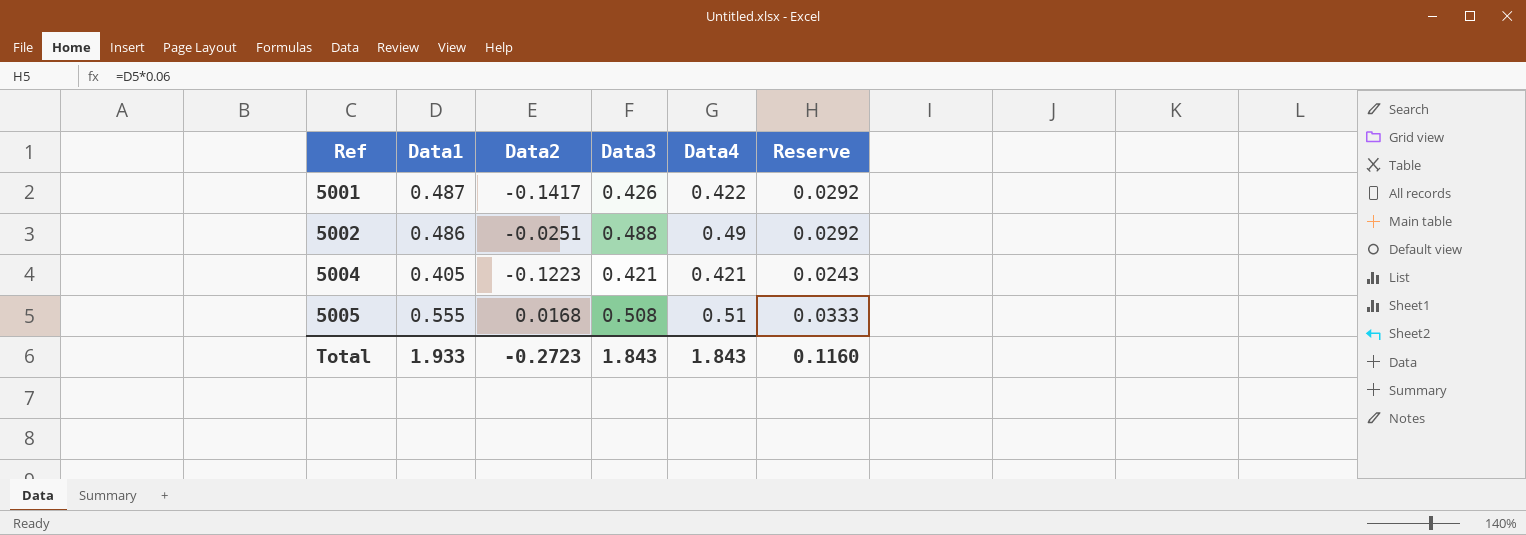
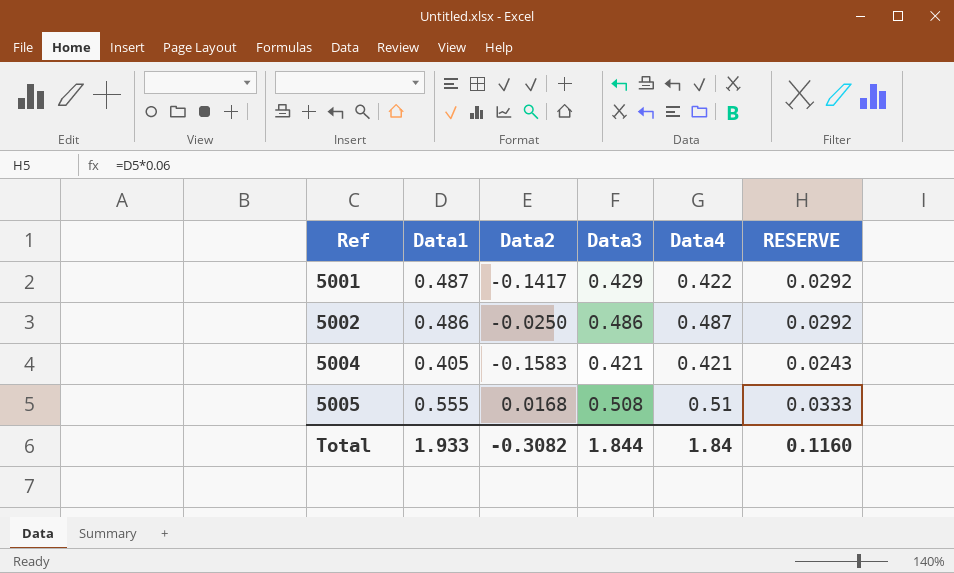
column name: Reserve -> RESERVE
5001 | Data3: 0.426 -> 0.429
5002 | Data2: -0.0251 -> -0.0250
5002 | Data3: 0.488 -> 0.486
5002 | Data4: 0.49 -> 0.487
5004 | Data2: -0.1223 -> -0.1583
Total | Data2: -0.2723 -> -0.3082
Total | Data3: 1.843 -> 1.844
Total | Data4: 1.843 -> 1.84

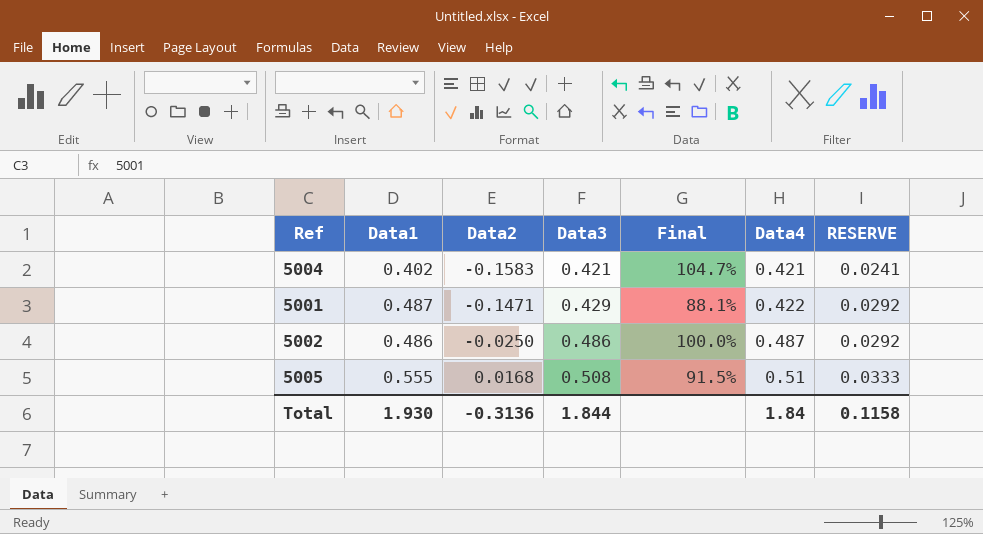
row order: Ref ascending -> Data2 ascending
column Final | formula: none -> [Data3] / [Data1]
5004 | Data1: 0.405 -> 0.402
5004 | RESERVE: 0.0243 -> 0.0241
5001 | Data2: -0.1417 -> -0.1471
Total | Data1: 1.933 -> 1.930
Total | Data2: -0.3082 -> -0.3136
Total | RESERVE: 0.1160 -> 0.1158

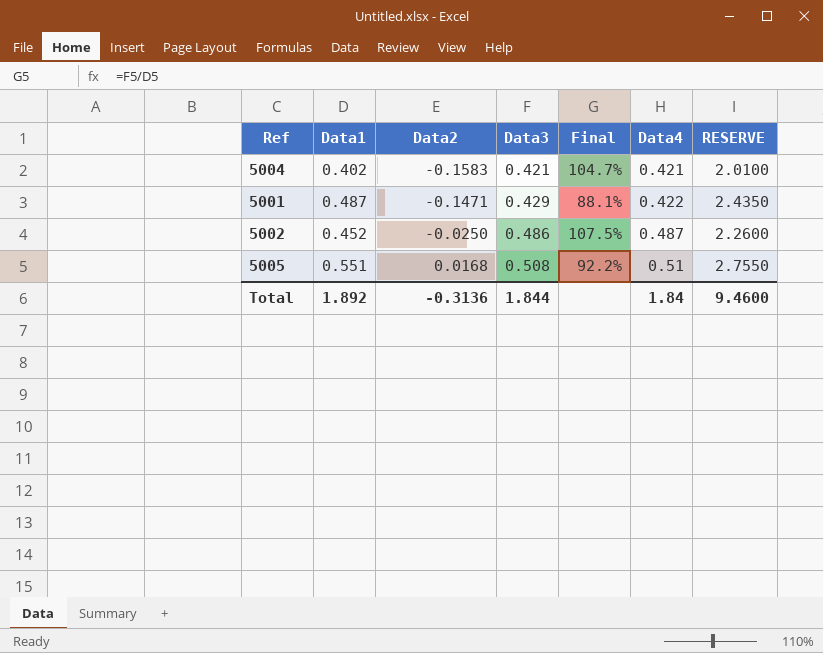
column RESERVE | formula: [Data1] * 0.06 -> [Data1] * 5
5002 | Data1: 0.486 -> 0.452
5002 | Final: 100.0% -> 107.5%
5005 | Data1: 0.555 -> 0.551
5005 | Final: 91.5% -> 92.2%
Total | Data1: 1.930 -> 1.892
Total | RESERVE: 0.1158 -> 9.4600

